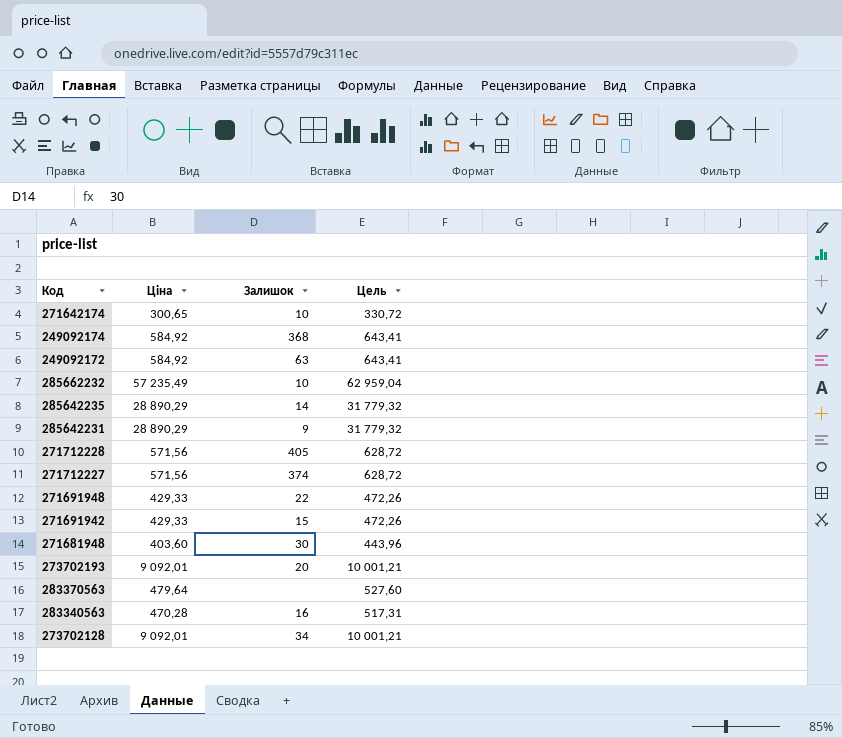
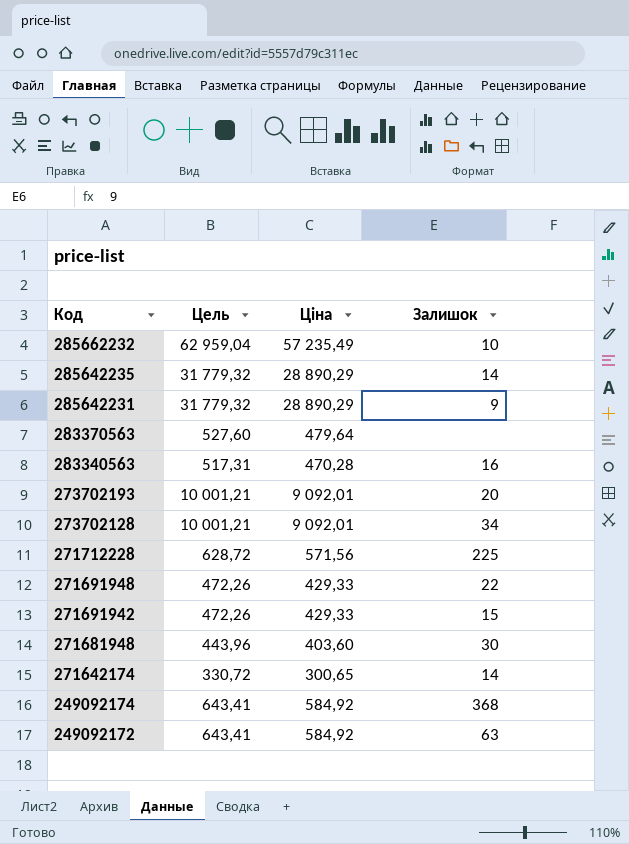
row order: none -> Код descending
column Цель | position: 4 -> 2
row 271712227: 571,56 | 374 | 628,72 -> none
271712228 | Залишок: 405 -> 225
271642174 | Залишок: 10 -> 14

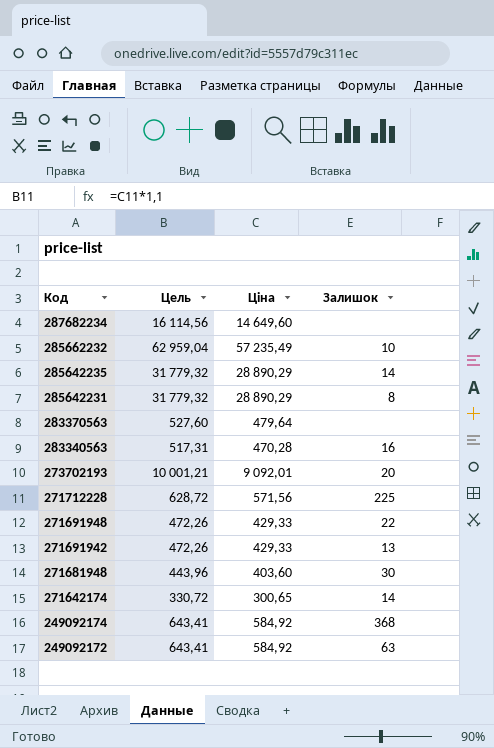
row 273702128: 10 001,21 | 9 092,01 | 34 -> none
row 287682234: none -> 16 114,56 | 14 649,60 | none
285642231 | Залишок: 9 -> 8
271691942 | Залишок: 15 -> 13

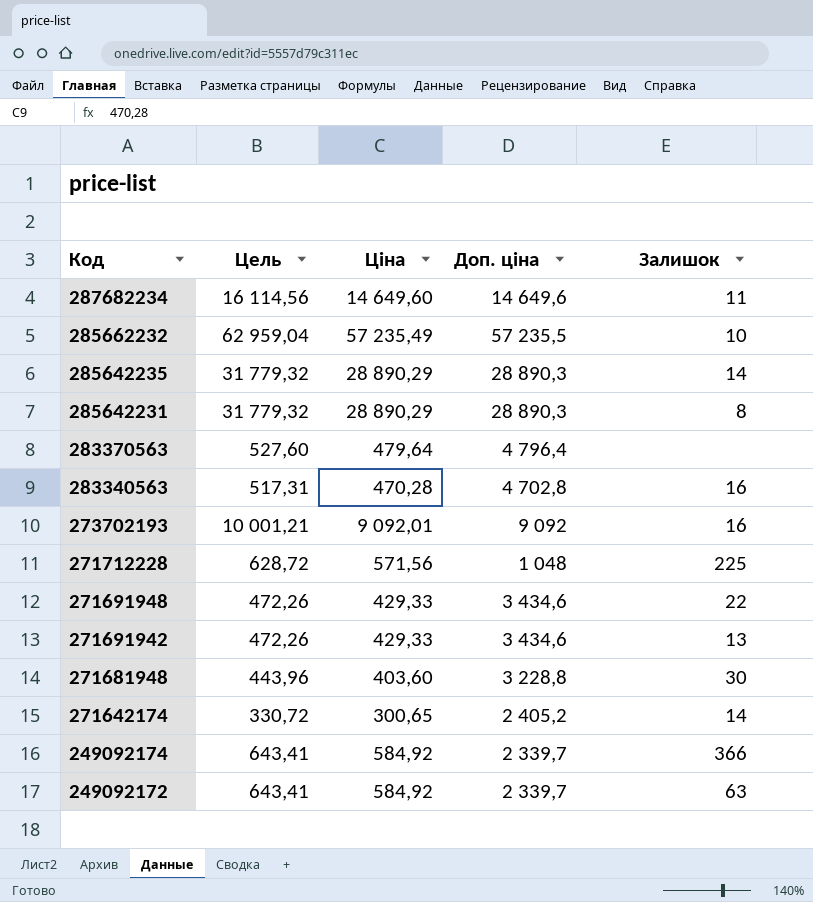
column Доп. ціна | position: none -> 4
287682234 | Залишок: none -> 11
273702193 | Залишок: 20 -> 16
249092174 | Залишок: 368 -> 366

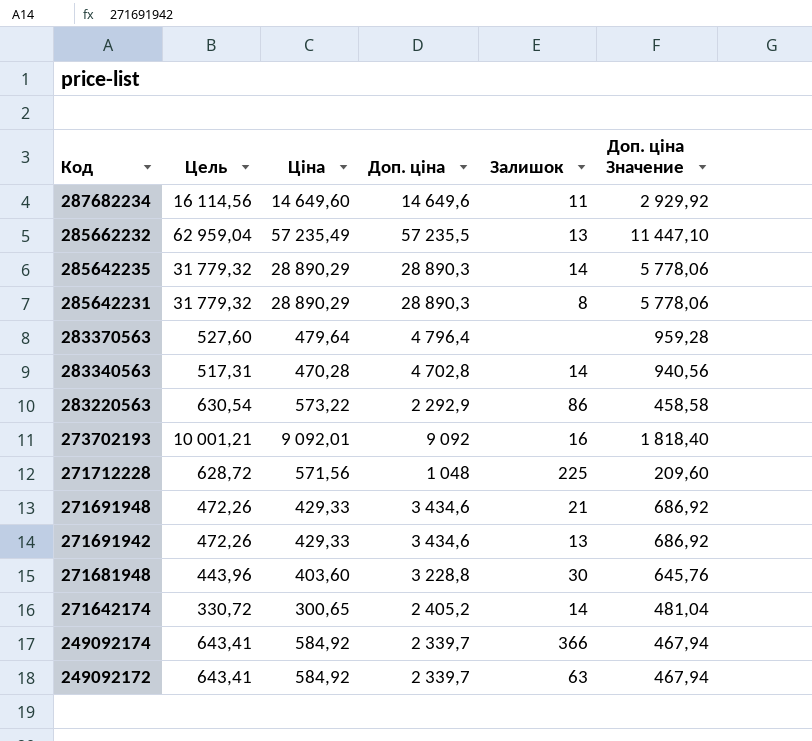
column Доп. ціна Значение | formula: none -> [Доп. ціна] * 0,2
285662232 | Залишок: 10 -> 13
283340563 | Залишок: 16 -> 14
row 283220563: none -> 630,54 | 573,22 | 2 292,9 | 86 | 458,58
271691948 | Залишок: 22 -> 21

